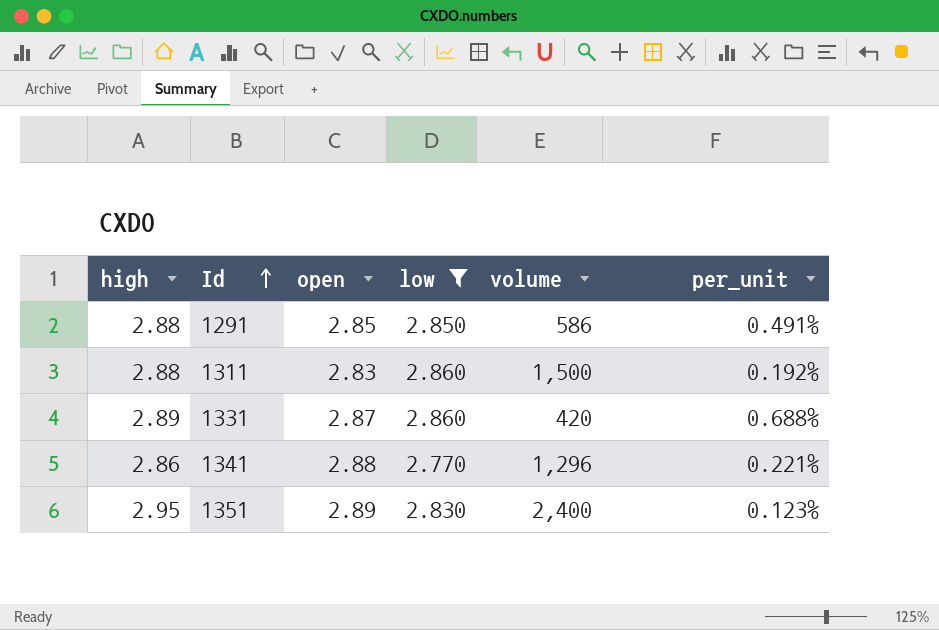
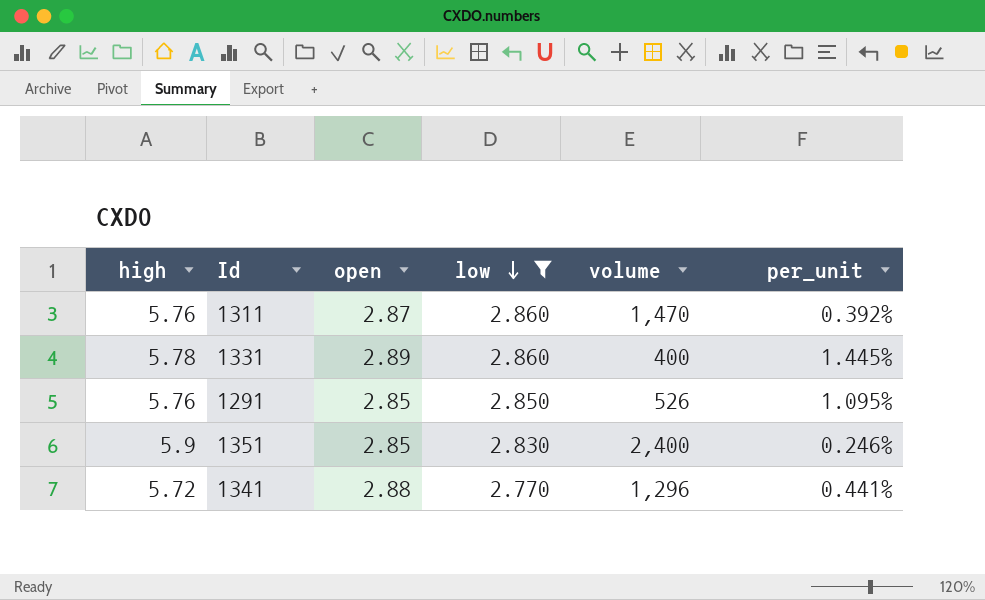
row order: Id ascending -> low descending
1311 | high: 2.88 -> 5.76
1311 | open: 2.83 -> 2.87
1311 | volume: 1,500 -> 1,470
1311 | per_unit: 0.192% -> 0.392%
1331 | high: 2.89 -> 5.78
1331 | open: 2.87 -> 2.89
1331 | volume: 420 -> 400
1331 | per_unit: 0.688% -> 1.445%
1291 | high: 2.88 -> 5.76
1291 | volume: 586 -> 526
1291 | per_unit: 0.491% -> 1.095%
1351 | high: 2.95 -> 5.9
1351 | open: 2.89 -> 2.85
1351 | per_unit: 0.123% -> 0.246%
1341 | high: 2.86 -> 5.72
1341 | per_unit: 0.221% -> 0.441%

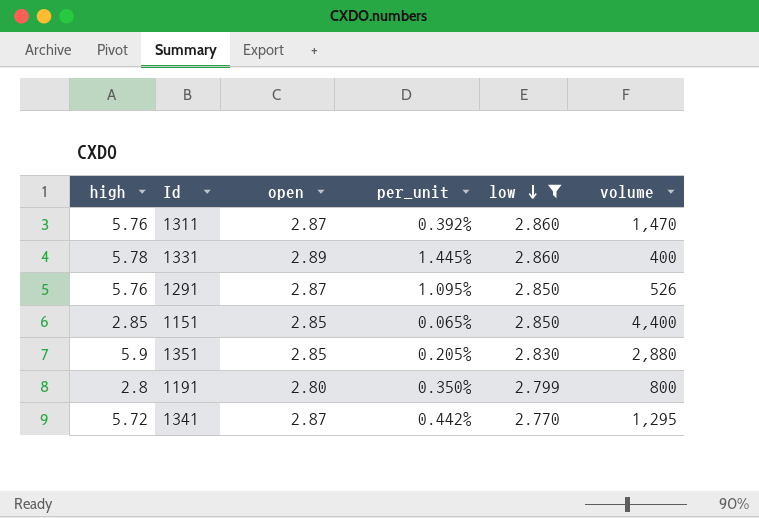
column per_unit | position: 6 -> 4
1291 | open: 2.85 -> 2.87
row 1151: none -> 2.85 | 2.85 | 0.065% | 2.850 | 4,400
1351 | per_unit: 0.246% -> 0.205%
1351 | volume: 2,400 -> 2,880
row 1191: none -> 2.8 | 2.80 | 0.350% | 2.799 | 800
1341 | open: 2.88 -> 2.87
1341 | per_unit: 0.441% -> 0.442%
1341 | volume: 1,296 -> 1,295

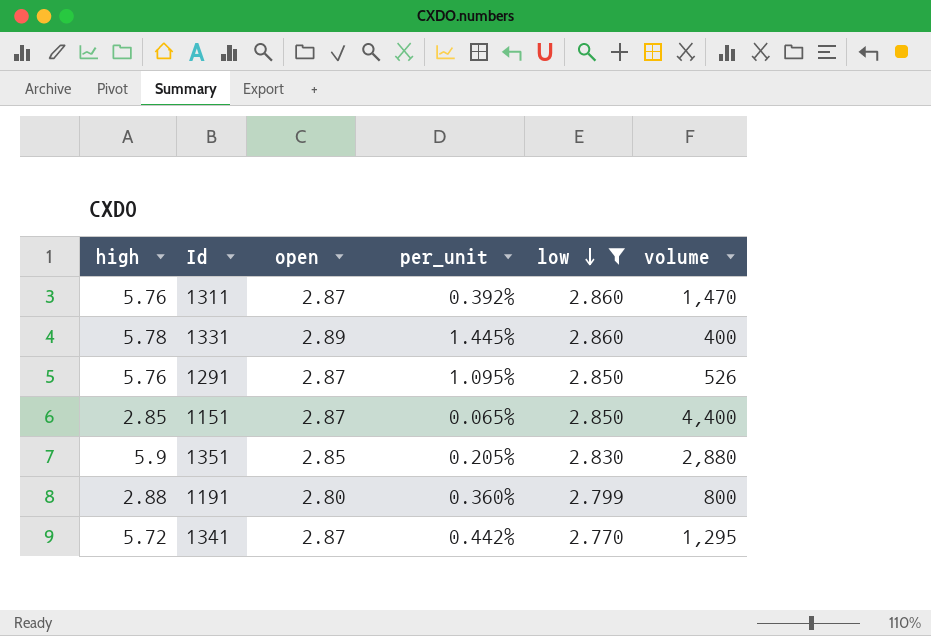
1151 | open: 2.85 -> 2.87
1191 | high: 2.8 -> 2.88
1191 | per_unit: 0.350% -> 0.360%

